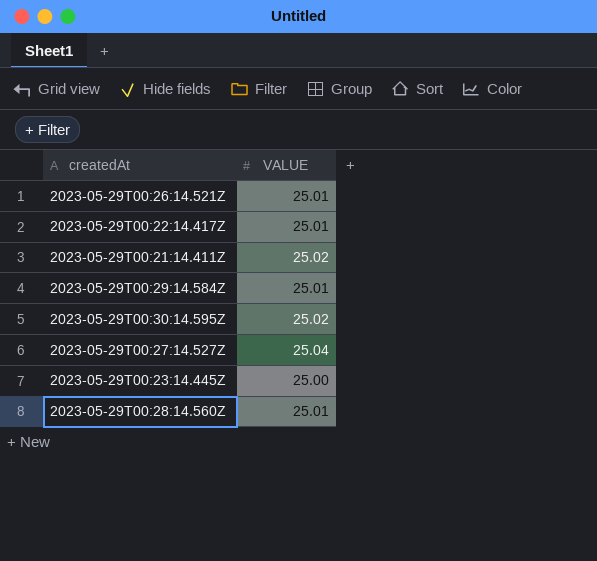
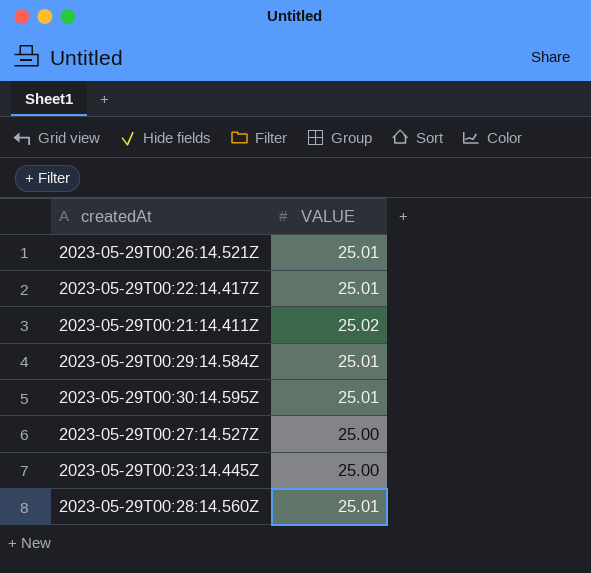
2023-05-29T00:30:14.595Z | VALUE: 25.02 -> 25.01
2023-05-29T00:27:14.527Z | VALUE: 25.04 -> 25.00

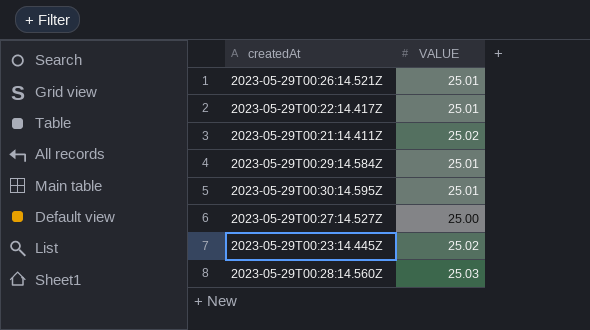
2023-05-29T00:23:14.445Z | VALUE: 25.00 -> 25.02
2023-05-29T00:28:14.560Z | VALUE: 25.01 -> 25.03

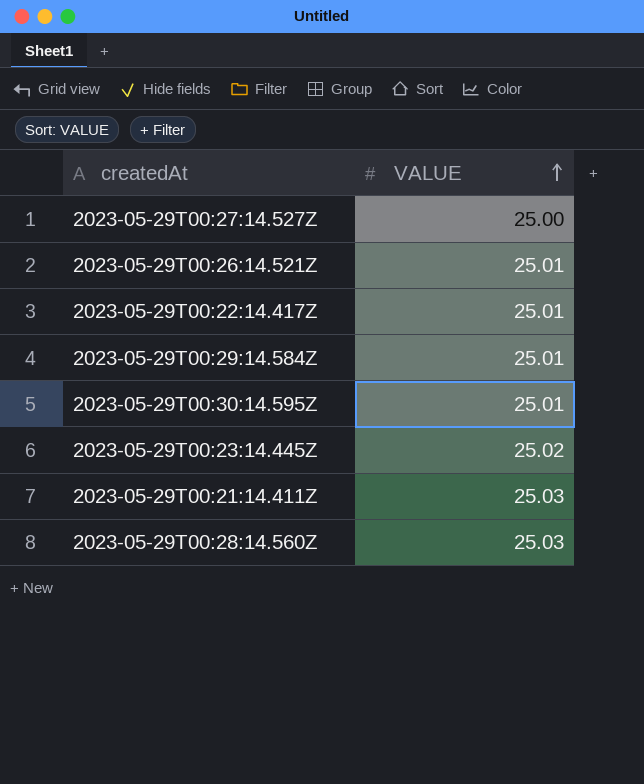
row order: none -> VALUE ascending
2023-05-29T00:21:14.411Z | VALUE: 25.02 -> 25.03

